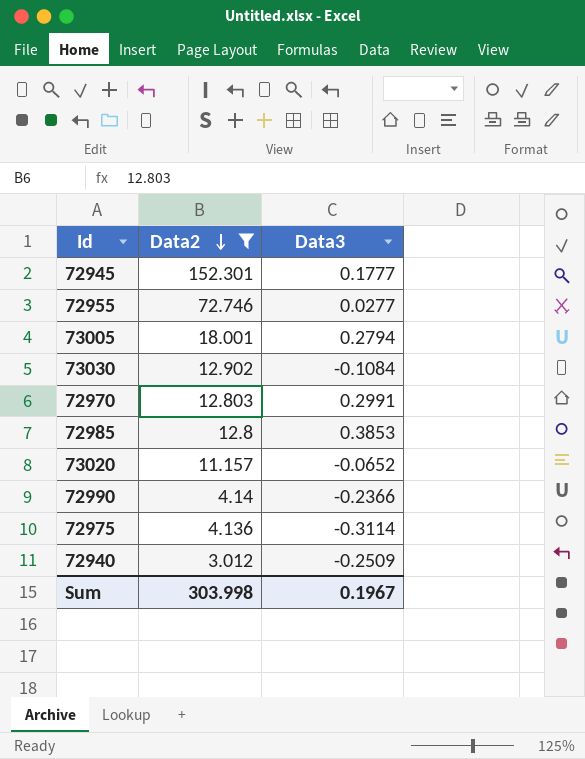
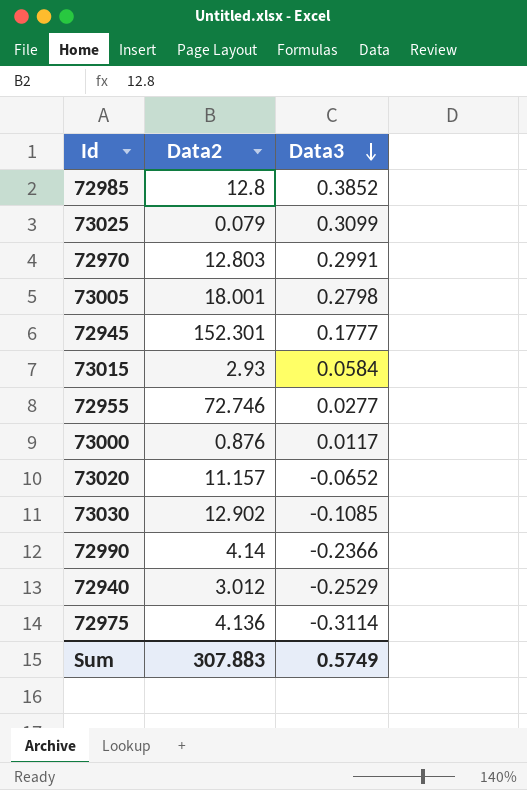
filter: Data2 >= 3.012 -> none
row order: Data2 descending -> Data3 descending
72985 | Data3: 0.3853 -> 0.3852
73005 | Data3: 0.2794 -> 0.2798
73030 | Data3: -0.1084 -> -0.1085
72940 | Data3: -0.2509 -> -0.2529
Sum | Data2: 303.998 -> 307.883
Sum | Data3: 0.1967 -> 0.5749

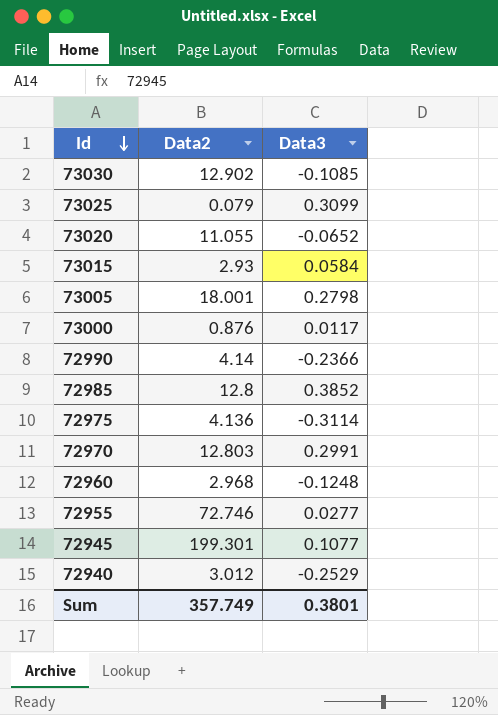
row order: Data3 descending -> Id descending
73020 | Data2: 11.157 -> 11.055
row 72960: none -> 2.968 | -0.1248
72945 | Data2: 152.301 -> 199.301
72945 | Data3: 0.1777 -> 0.1077
Sum | Data2: 307.883 -> 357.749
Sum | Data3: 0.5749 -> 0.3801

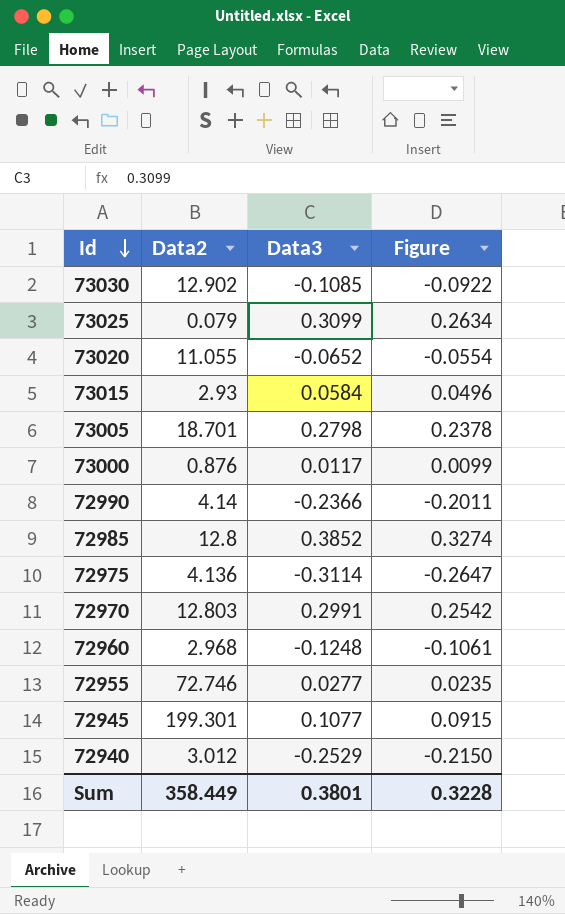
column Figure | formula: none -> [Data3] * 0.85
73005 | Data2: 18.001 -> 18.701
Sum | Data2: 357.749 -> 358.449

